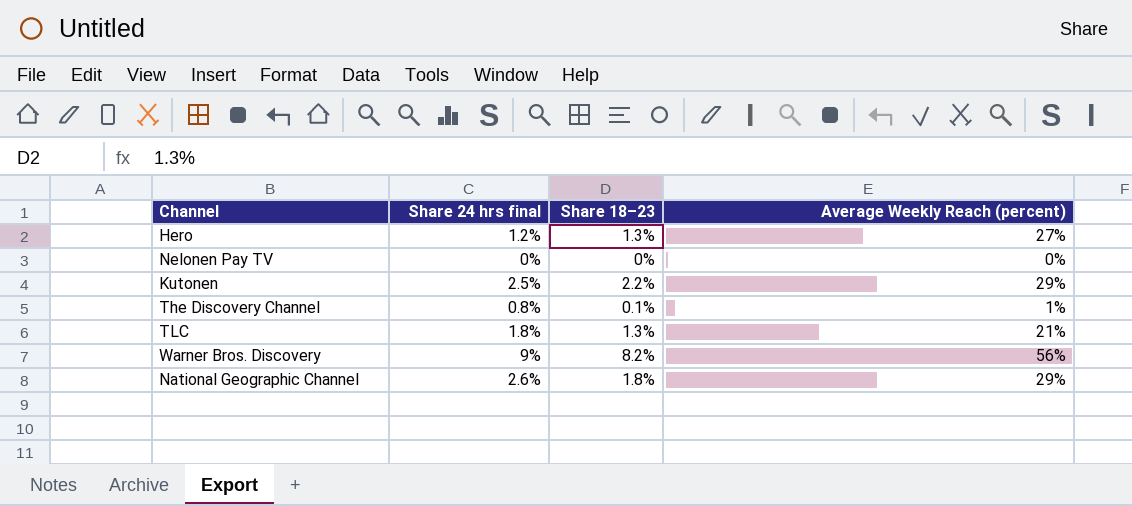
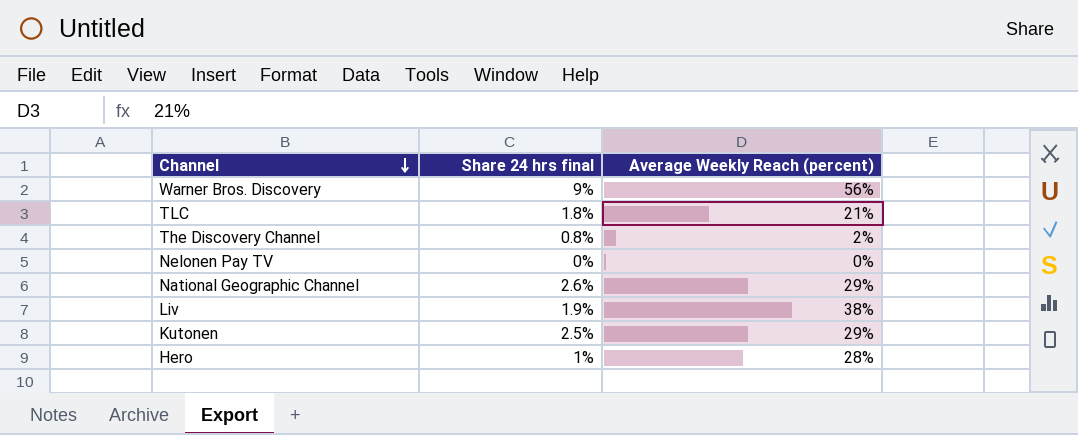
row order: none -> Channel descending
column Share 18–23 | position: 3 -> none
The Discovery Channel | Average Weekly Reach (percent): 1% -> 2%
row Liv: none -> 1.9% | 38%
Hero | Share 24 hrs final: 1.2% -> 1%
Hero | Average Weekly Reach (percent): 27% -> 28%

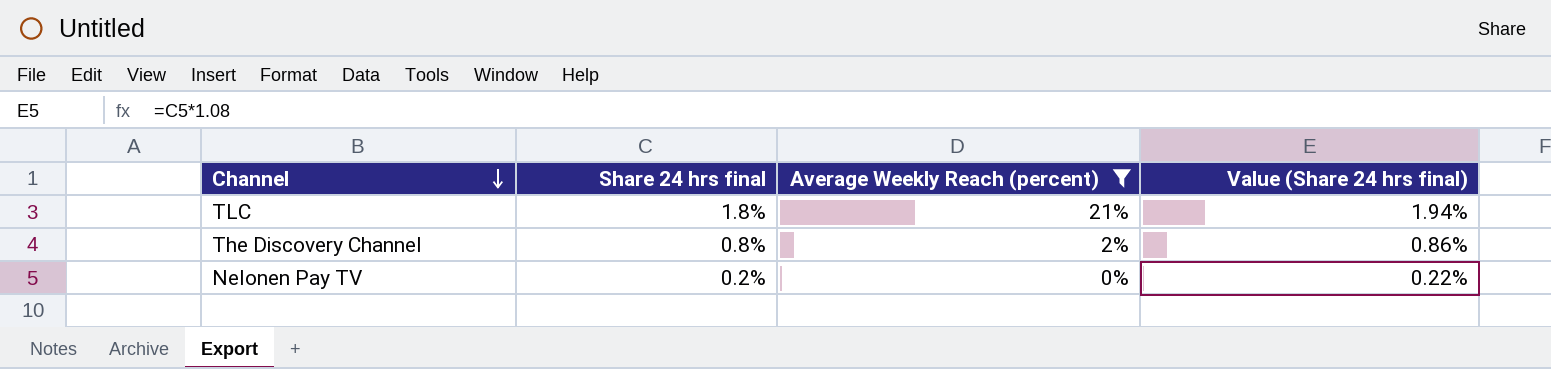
filter: none -> Average Weekly Reach (percent) <= 21%
column Value (Share 24 hrs final) | formula: none -> [Share 24 hrs final] * 1.08
Nelonen Pay TV | Share 24 hrs final: 0% -> 0.2%

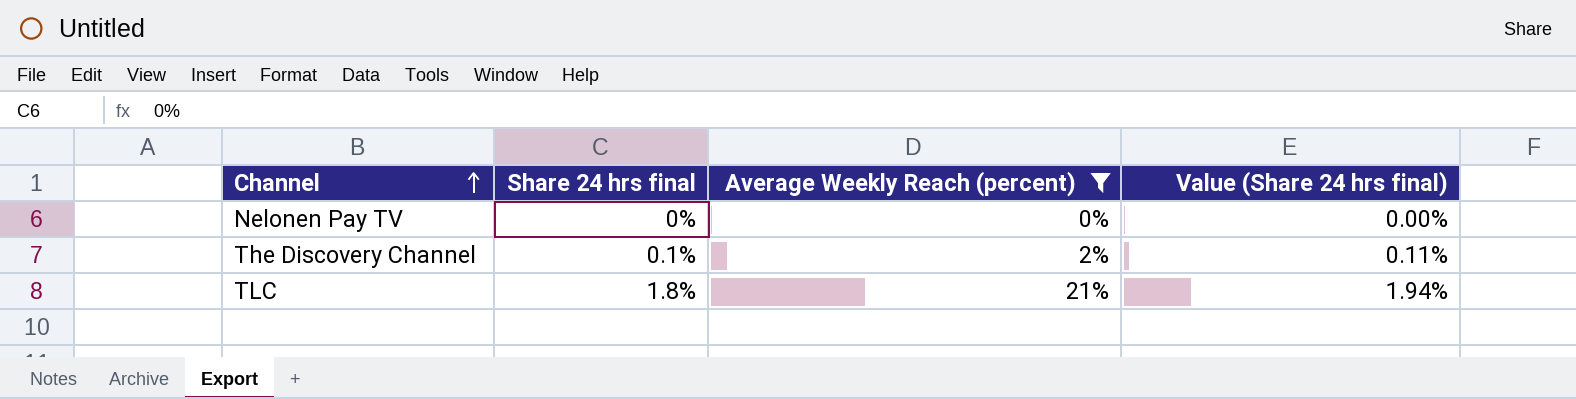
row order: Channel descending -> Channel ascending
Nelonen Pay TV | Share 24 hrs final: 0.2% -> 0%
Nelonen Pay TV | Value (Share 24 hrs final): 0.22% -> 0.00%
The Discovery Channel | Share 24 hrs final: 0.8% -> 0.1%
The Discovery Channel | Value (Share 24 hrs final): 0.86% -> 0.11%

